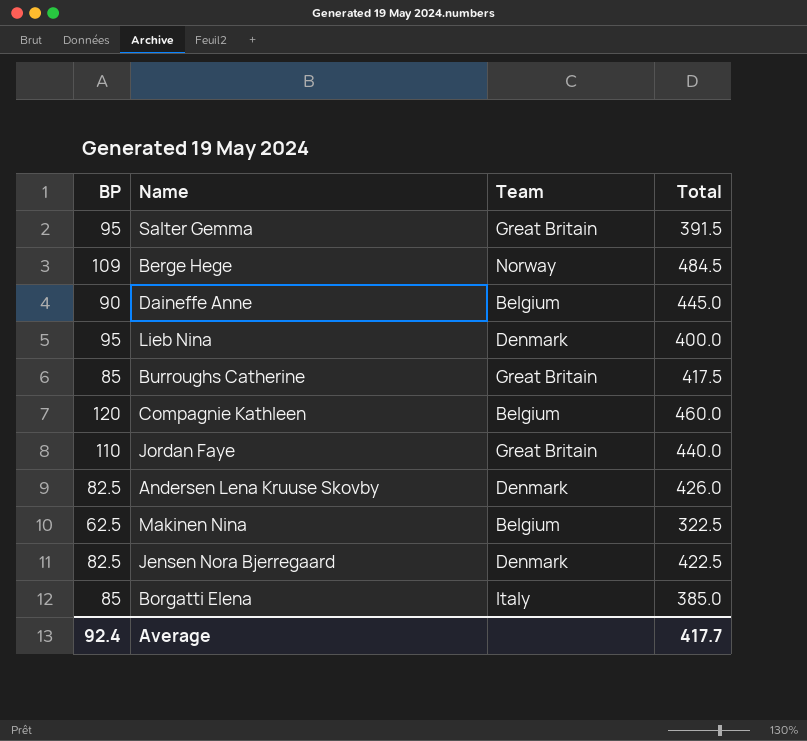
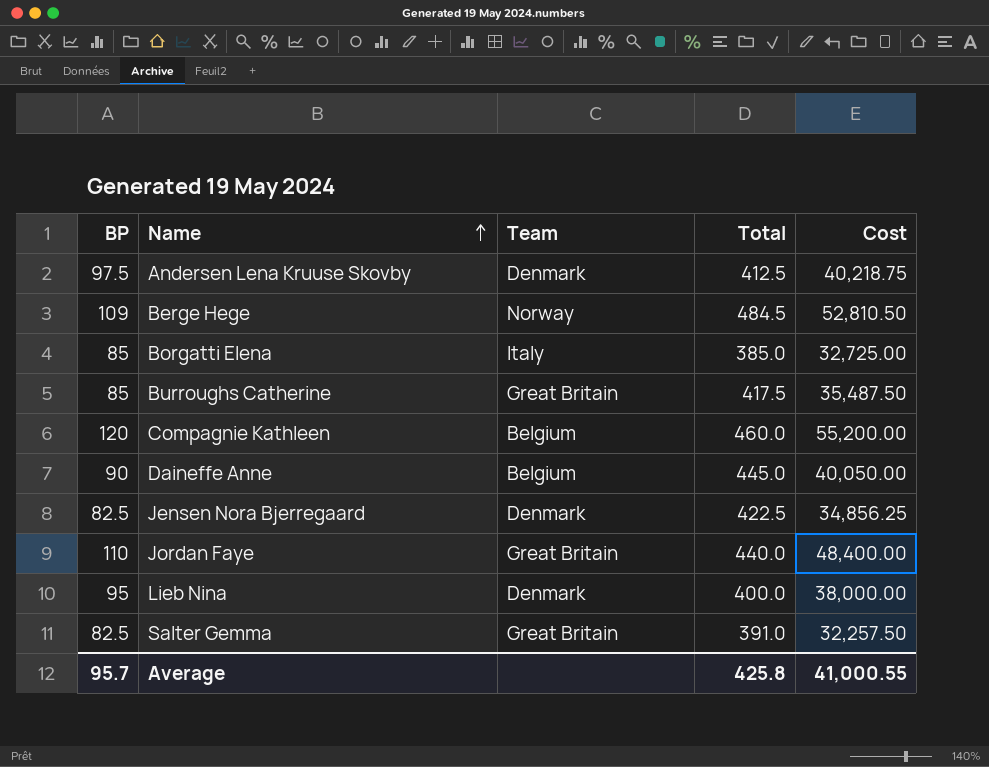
row order: none -> Name ascending
column Cost | formula: none -> [BP] * [Total]
row Makinen Nina: 62.5 | Belgium | 322.5 -> none
Andersen Lena Kruuse Skovby | BP: 82.5 -> 97.5
Andersen Lena Kruuse Skovby | Total: 426.0 -> 412.5
Salter Gemma | BP: 95 -> 82.5
Salter Gemma | Total: 391.5 -> 391.0
Average | BP: 92.4 -> 95.7
Average | Total: 417.7 -> 425.8

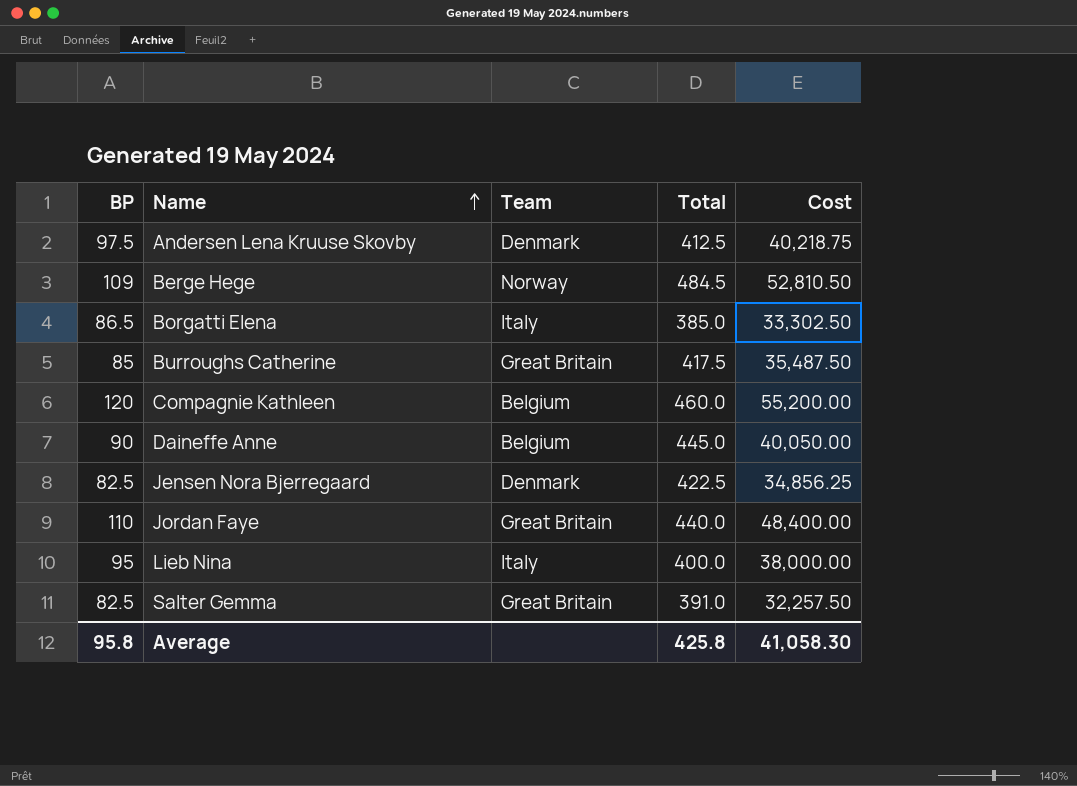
Borgatti Elena | BP: 85 -> 86.5
Borgatti Elena | Cost: 32,725.00 -> 33,302.50
Lieb Nina | Team: Denmark -> Italy
Average | BP: 95.7 -> 95.8
Average | Cost: 41,000.55 -> 41,058.30

